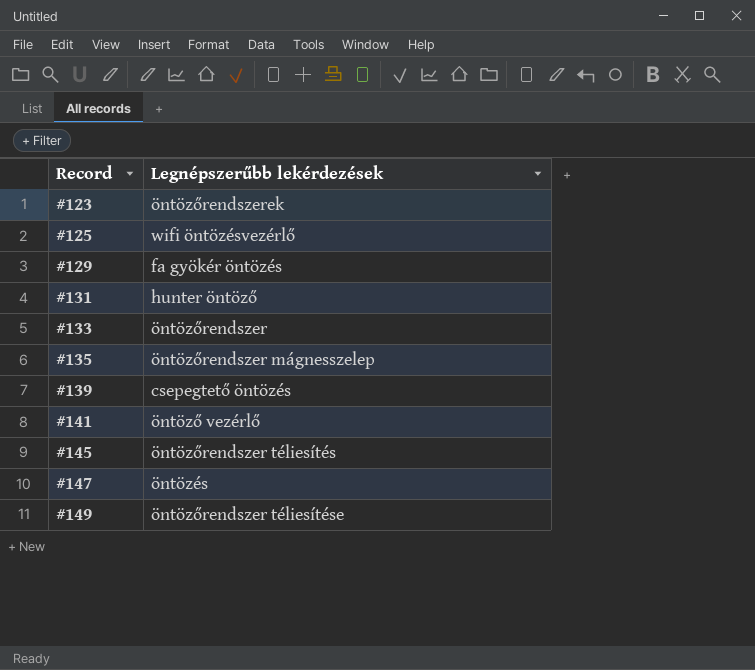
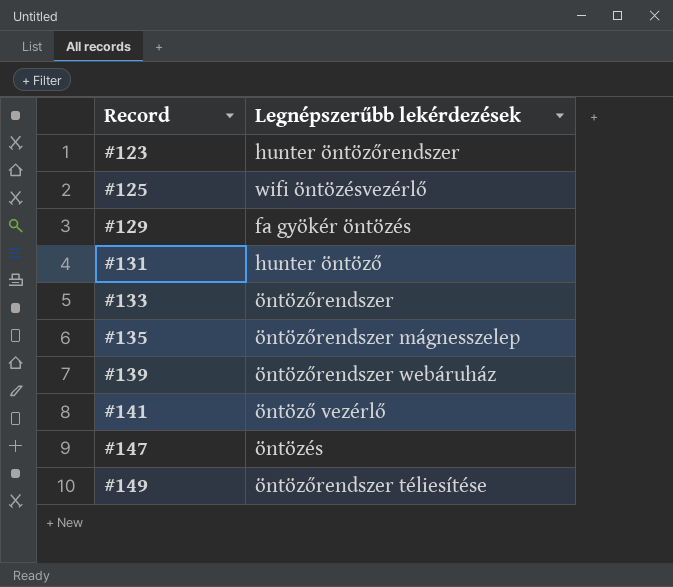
row #145: öntözőrendszer téliesítés -> none
#123 | Legnépszerűbb lekérdezések: öntözőrendszerek -> hunter öntözőrendszer
#139 | Legnépszerűbb lekérdezések: csepegtető öntözés -> öntözőrendszer webáruház

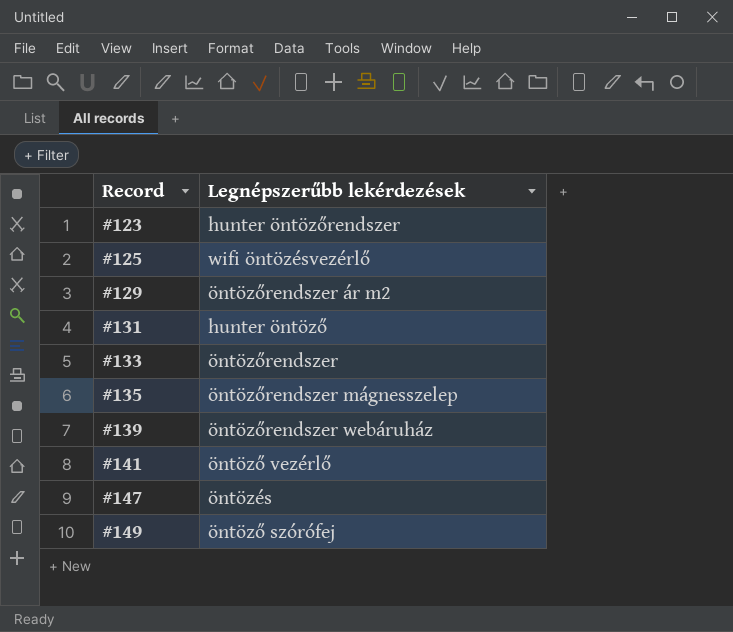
#129 | Legnépszerűbb lekérdezések: fa gyökér öntözés -> öntözőrendszer ár m2
#149 | Legnépszerűbb lekérdezések: öntözőrendszer téliesítése -> öntöző szórófej

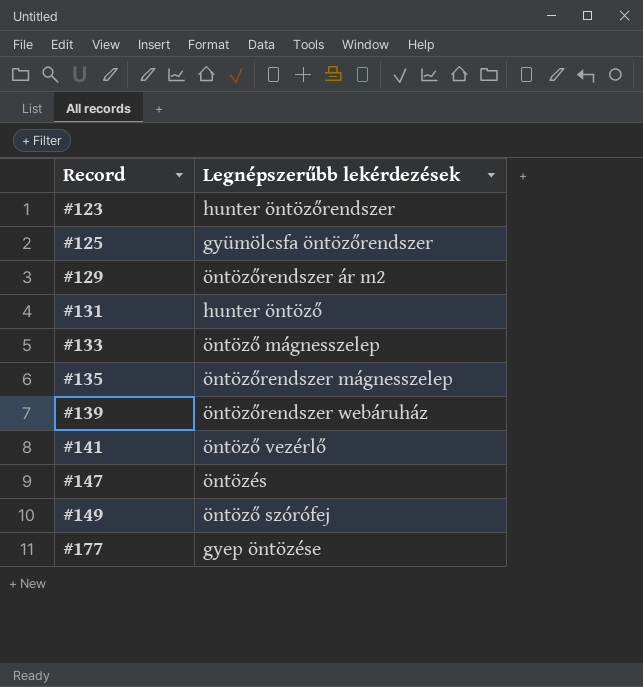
#125 | Legnépszerűbb lekérdezések: wifi öntözésvezérlő -> gyümölcsfa öntözőrendszer
#133 | Legnépszerűbb lekérdezések: öntözőrendszer -> öntöző mágnesszelep
row #177: none -> gyep öntözése

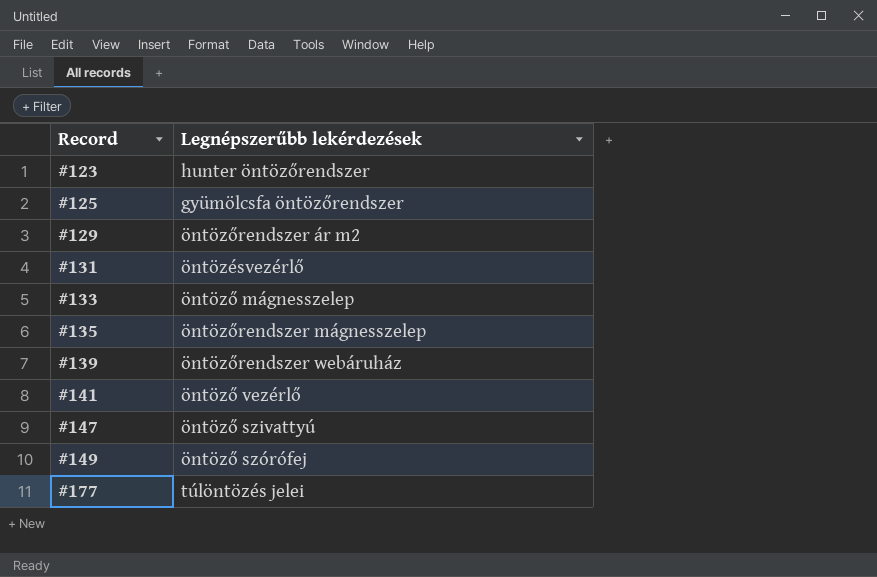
#131 | Legnépszerűbb lekérdezések: hunter öntöző -> öntözésvezérlő
#147 | Legnépszerűbb lekérdezések: öntözés -> öntöző szivattyú
#177 | Legnépszerűbb lekérdezések: gyep öntözése -> túlöntözés jelei

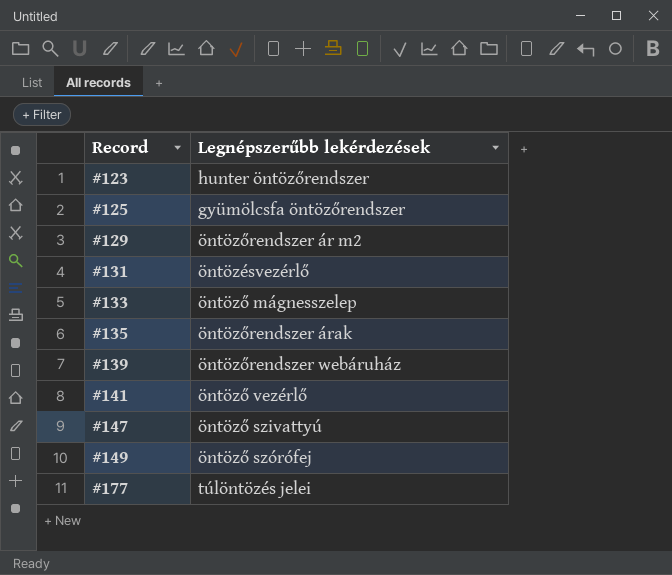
#135 | Legnépszerűbb lekérdezések: öntözőrendszer mágnesszelep -> öntözőrendszer árak

